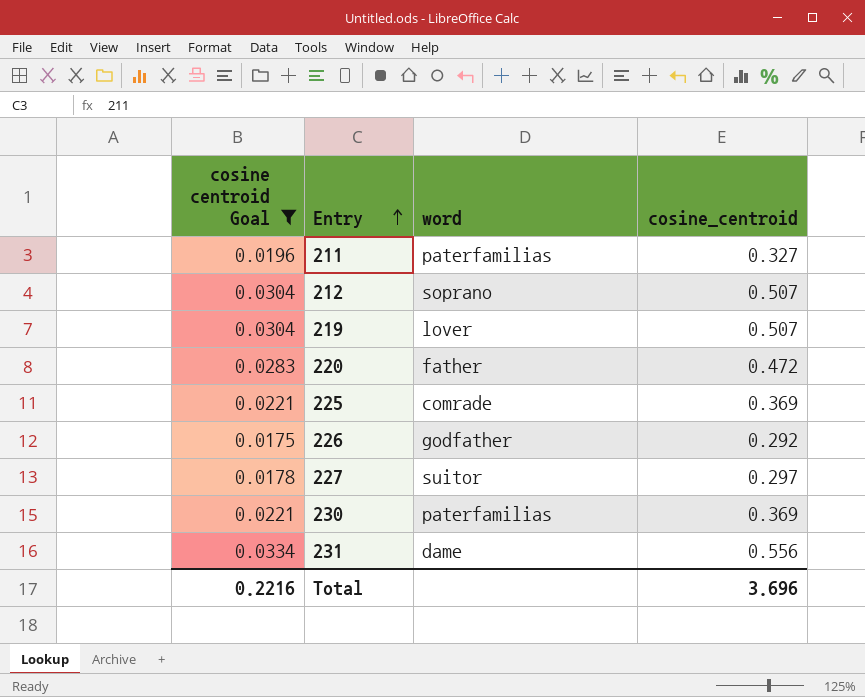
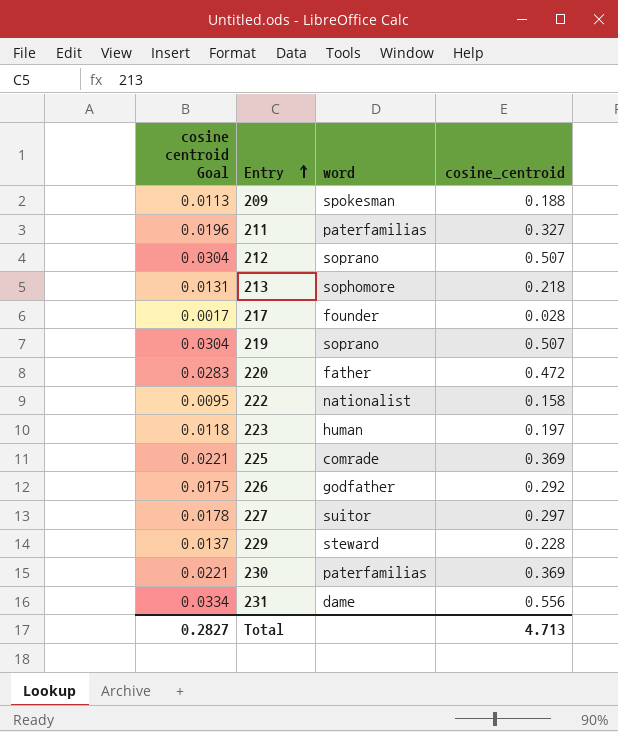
filter: cosine centroid Goal >= 0.0175 -> none
219 | word: lover -> soprano
Total | cosine centroid Goal: 0.2216 -> 0.2827
Total | cosine_centroid: 3.696 -> 4.713

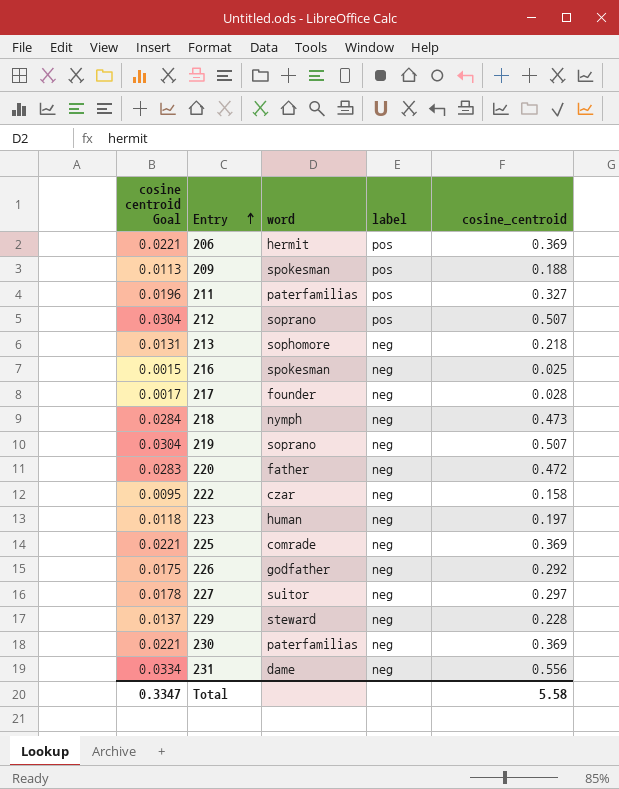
column label | position: none -> 4
row 206: none -> 0.0221 | hermit | pos | 0.369
row 216: none -> 0.0015 | spokesman | neg | 0.025
row 218: none -> 0.0284 | nymph | neg | 0.473
222 | word: nationalist -> czar
Total | cosine centroid Goal: 0.2827 -> 0.3347
Total | cosine_centroid: 4.713 -> 5.58

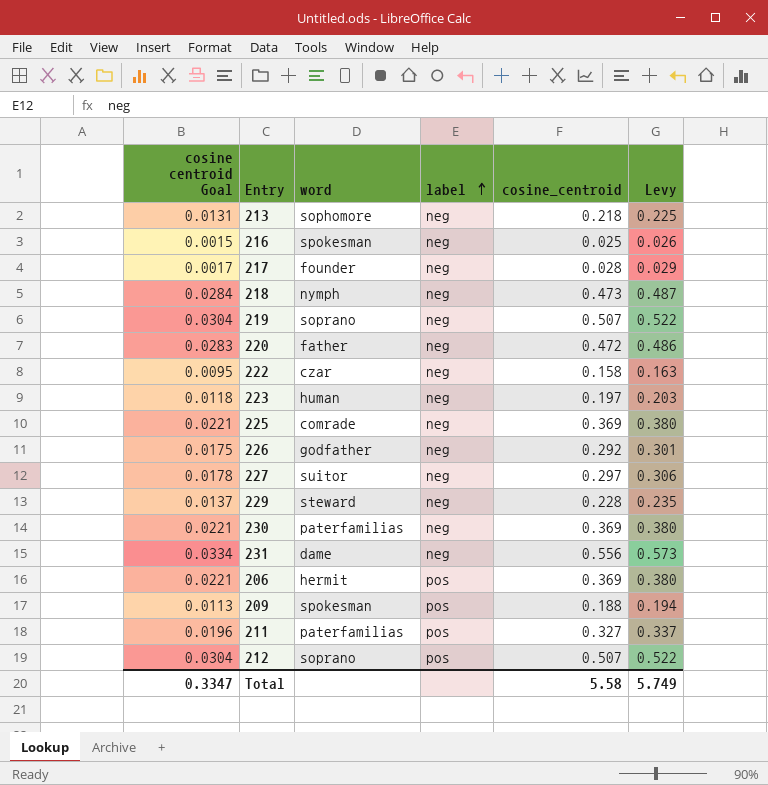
row order: Entry ascending -> label ascending
column Levy | formula: none -> [cosine_centroid] * 1.03

